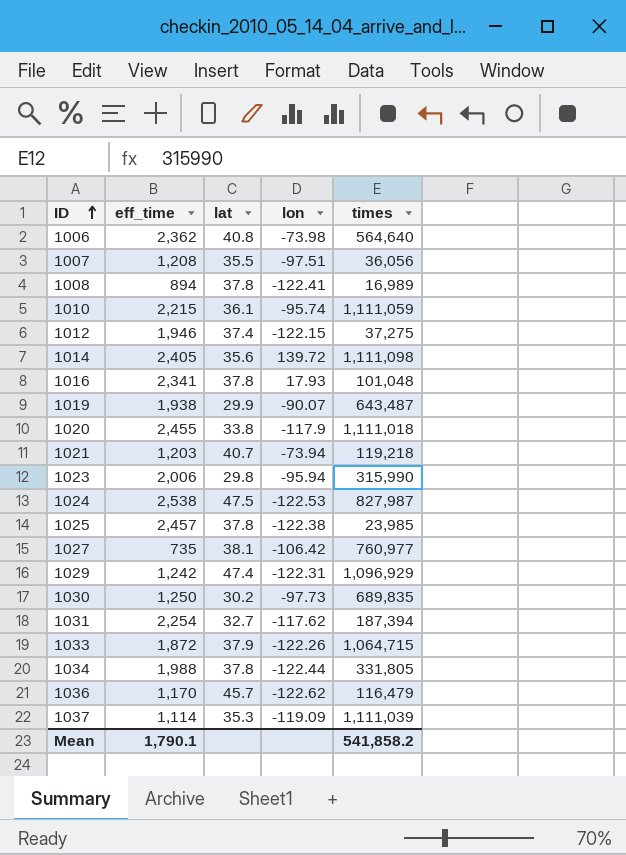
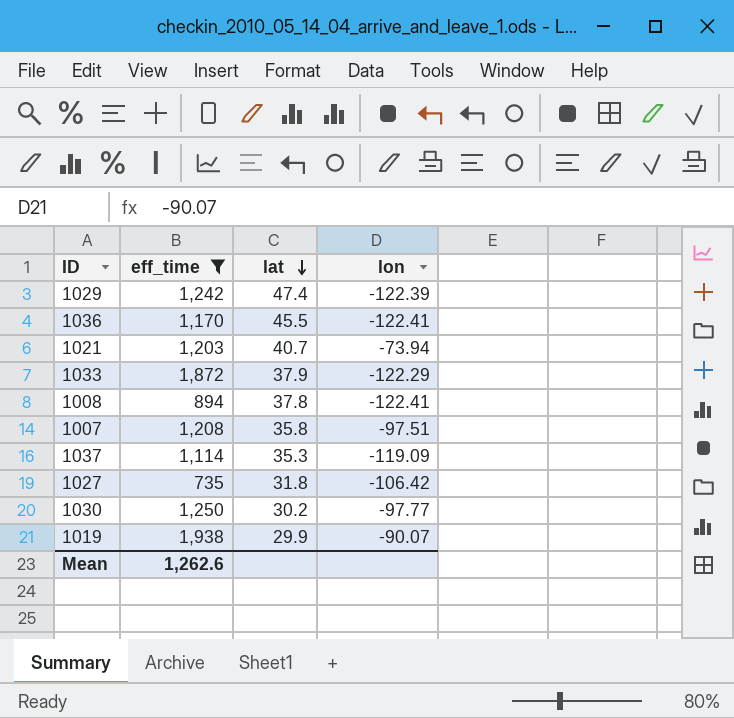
filter: none -> eff_time <= 1,938
row order: ID ascending -> lat descending
column times | position: 5 -> none
1029 | lon: -122.31 -> -122.39
1036 | lat: 45.7 -> 45.5
1036 | lon: -122.62 -> -122.41
1033 | lon: -122.26 -> -122.29
1007 | lat: 35.5 -> 35.8
1027 | lat: 38.1 -> 31.8
1030 | lon: -97.73 -> -97.77
Mean | eff_time: 1,790.1 -> 1,262.6

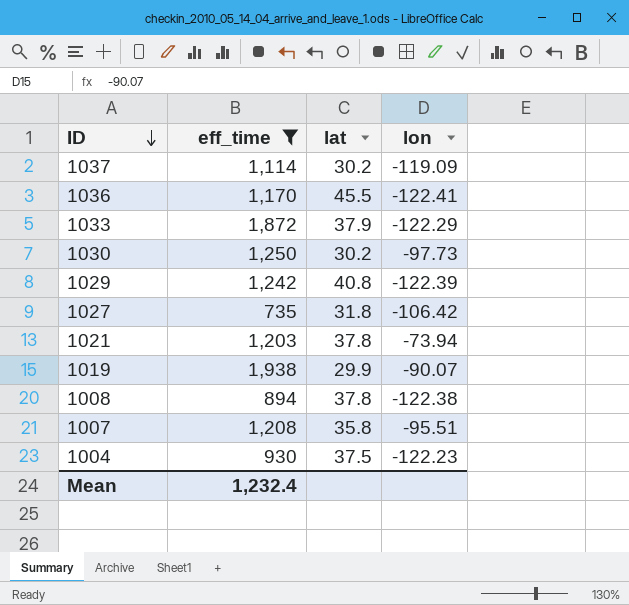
row order: lat descending -> ID descending
1037 | lat: 35.3 -> 30.2
1030 | lon: -97.77 -> -97.73
1029 | lat: 47.4 -> 40.8
1021 | lat: 40.7 -> 37.8
1008 | lon: -122.41 -> -122.38
1007 | lon: -97.51 -> -95.51
row 1004: none -> 930 | 37.5 | -122.23
Mean | eff_time: 1,262.6 -> 1,232.4

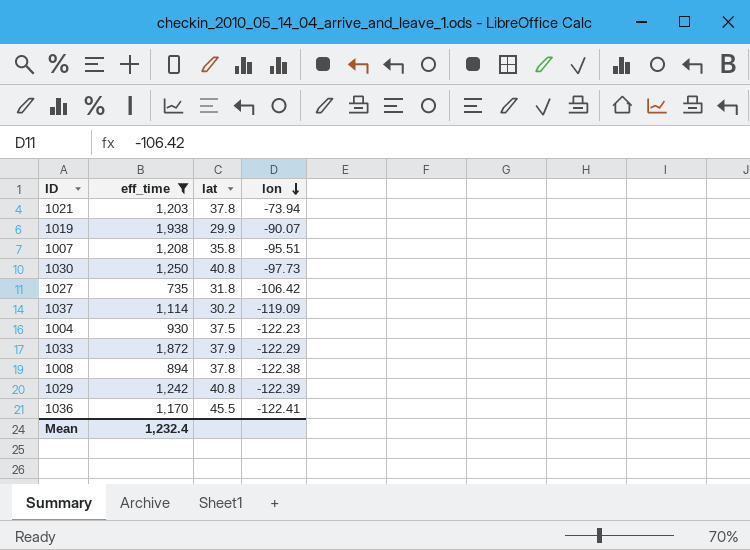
row order: ID descending -> lon descending
1030 | lat: 30.2 -> 40.8

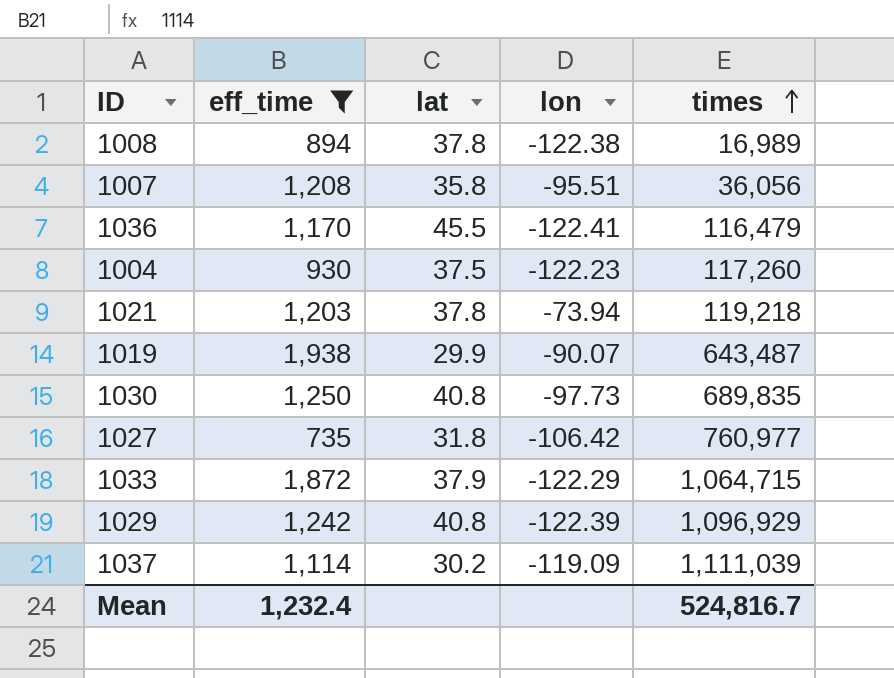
row order: lon descending -> times ascending
column times | position: none -> 5

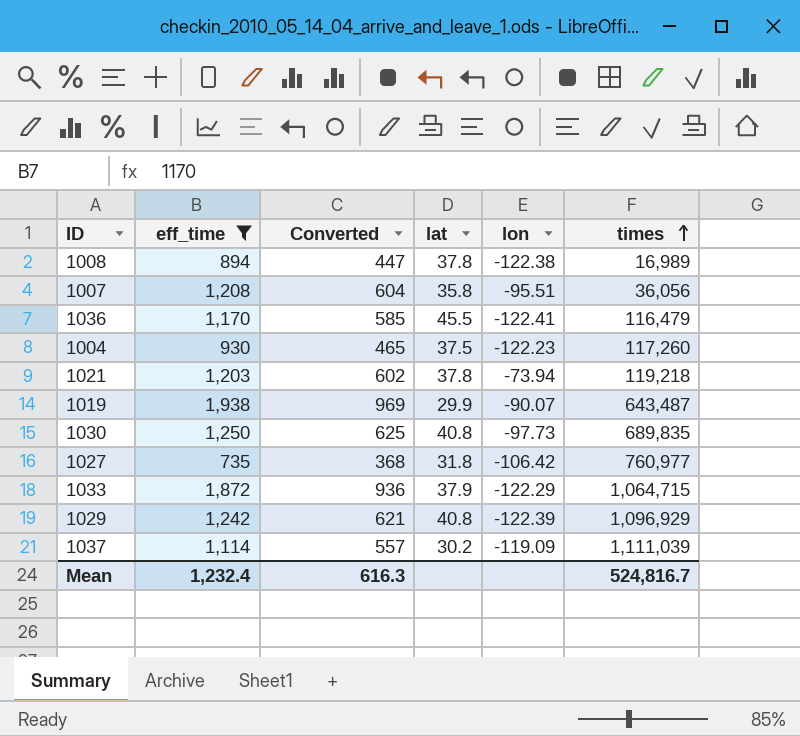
column Converted | formula: none -> [eff_time] * 0.5

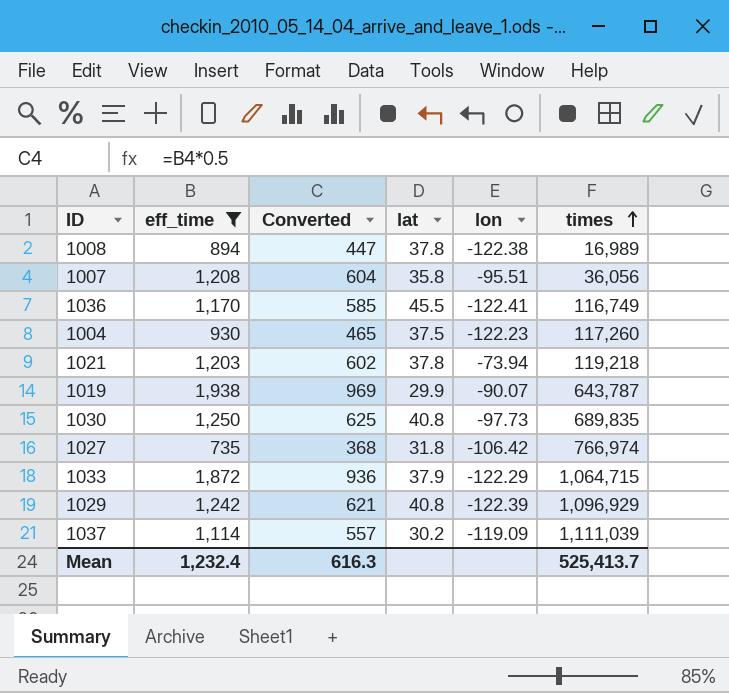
1036 | times: 116,479 -> 116,749
1019 | times: 643,487 -> 643,787
1027 | times: 760,977 -> 766,974
Mean | times: 524,816.7 -> 525,413.7

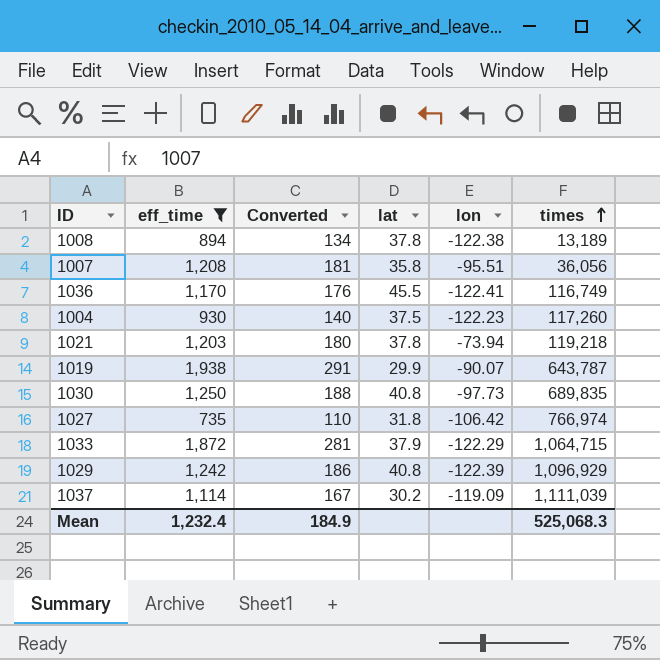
column Converted | formula: [eff_time] * 0.5 -> [eff_time] * 0.15
1008 | times: 16,989 -> 13,189
Mean | Converted: 616.3 -> 184.9
Mean | times: 525,413.7 -> 525,068.3

